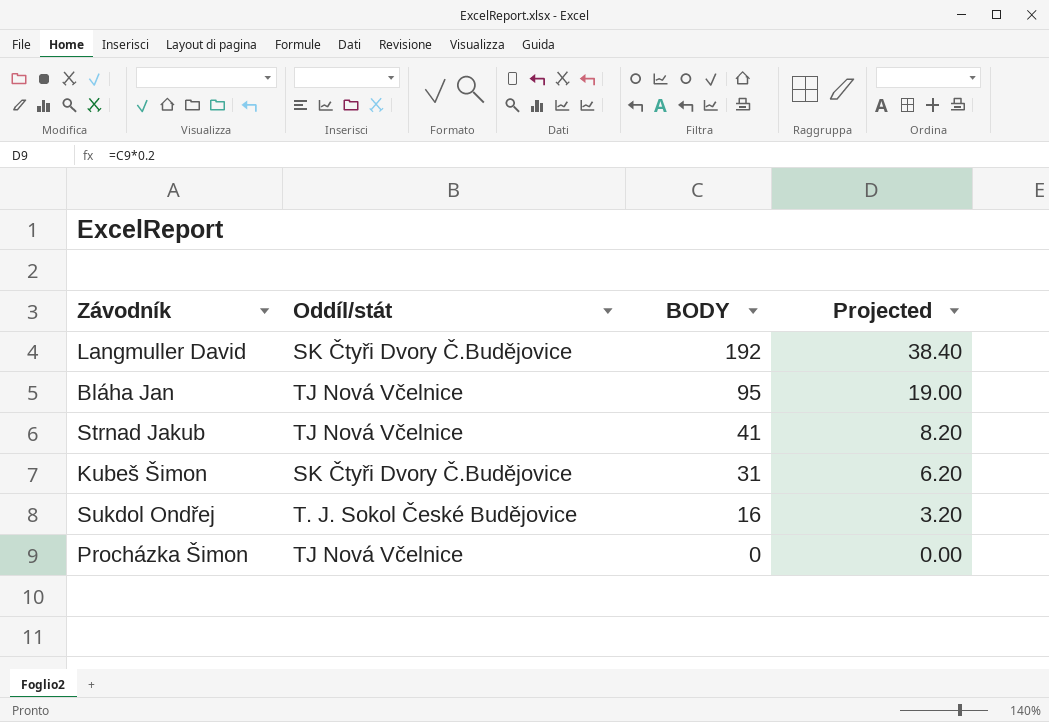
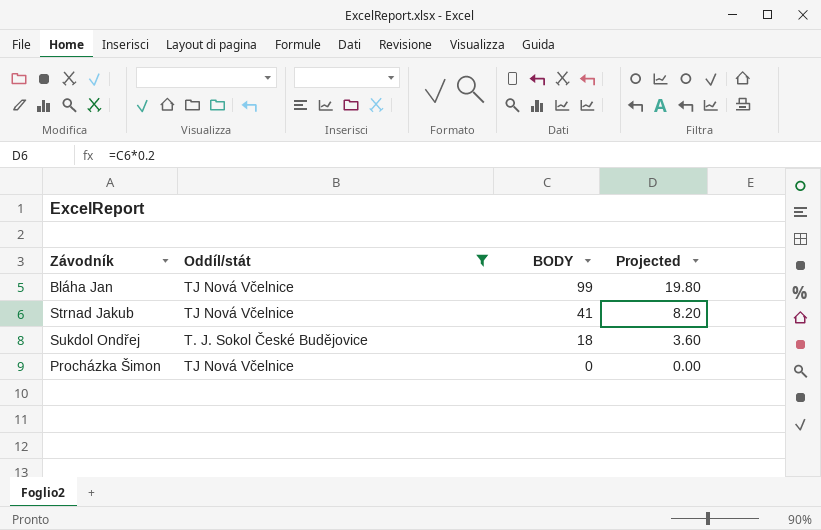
filter: none -> Oddíl/stát != SK Čtyři Dvory Č.Budějovice
Bláha Jan | BODY: 95 -> 99
Bláha Jan | Projected: 19.00 -> 19.80
Sukdol Ondřej | BODY: 16 -> 18
Sukdol Ondřej | Projected: 3.20 -> 3.60

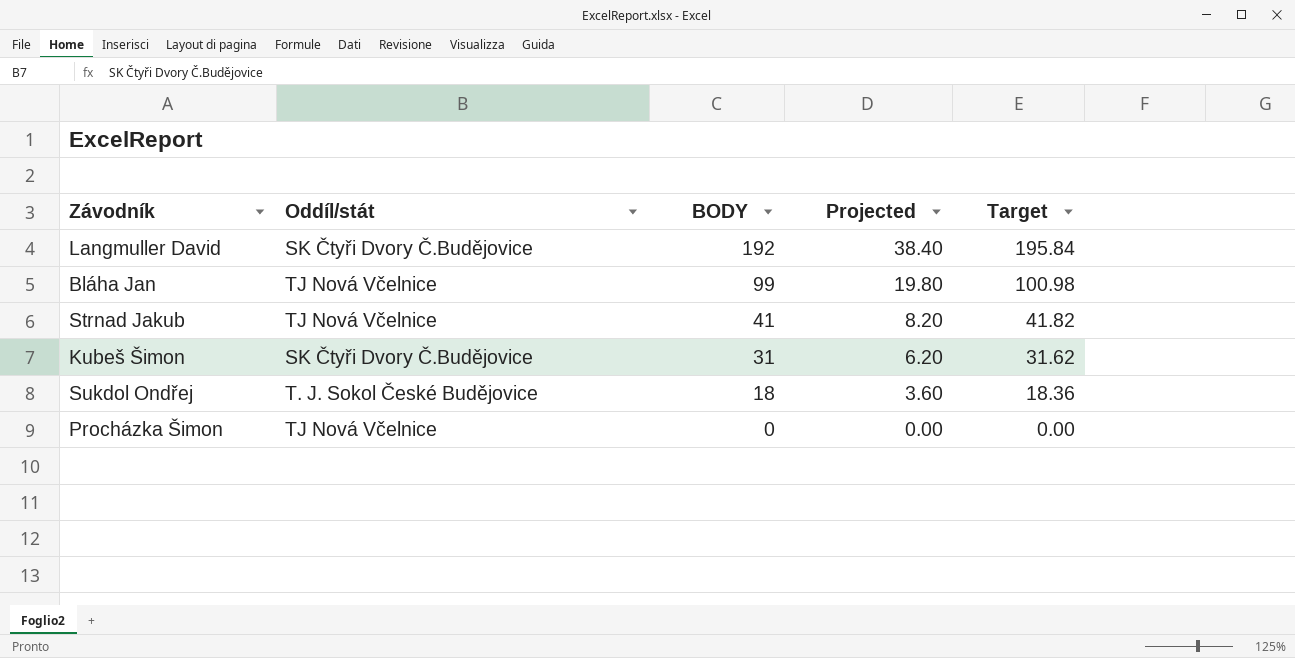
filter: Oddíl/stát != SK Čtyři Dvory Č.Budějovice -> none
column Target | formula: none -> [BODY] * 1.02

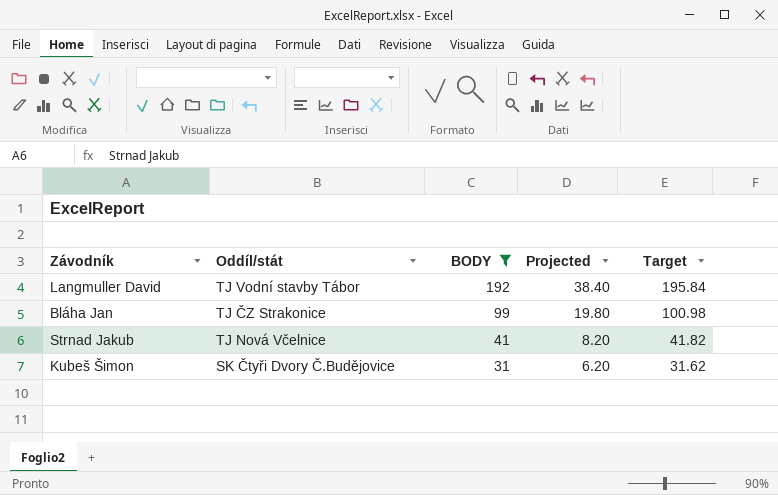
filter: none -> BODY >= 31
Langmuller David | Oddíl/stát: SK Čtyři Dvory Č.Budějovice -> TJ Vodní stavby Tábor
Bláha Jan | Oddíl/stát: TJ Nová Včelnice -> TJ ČZ Strakonice

